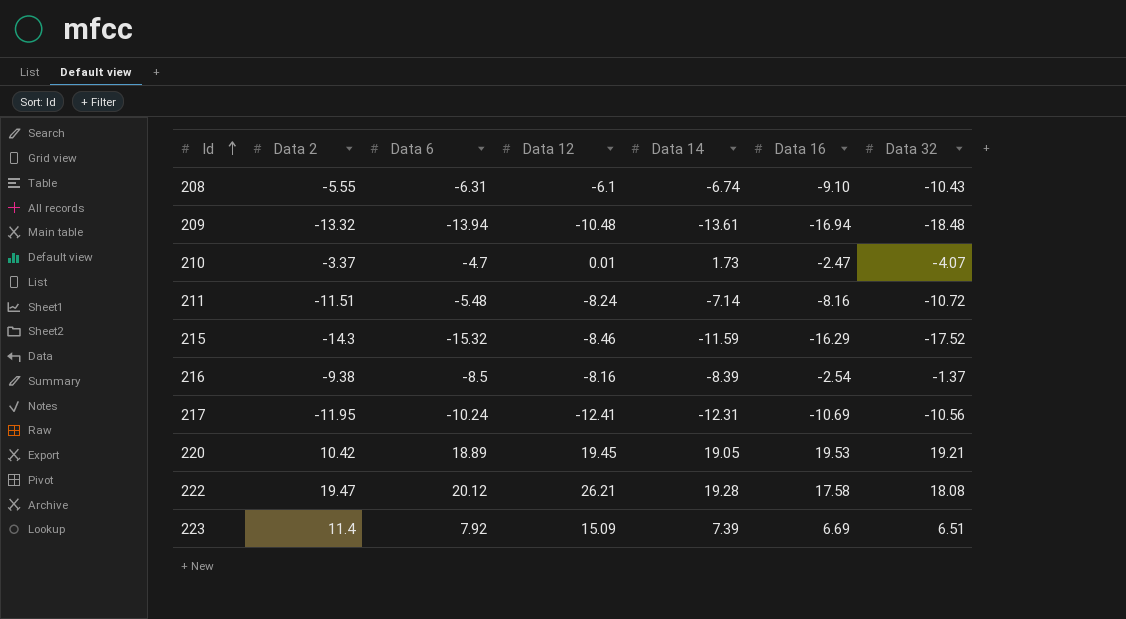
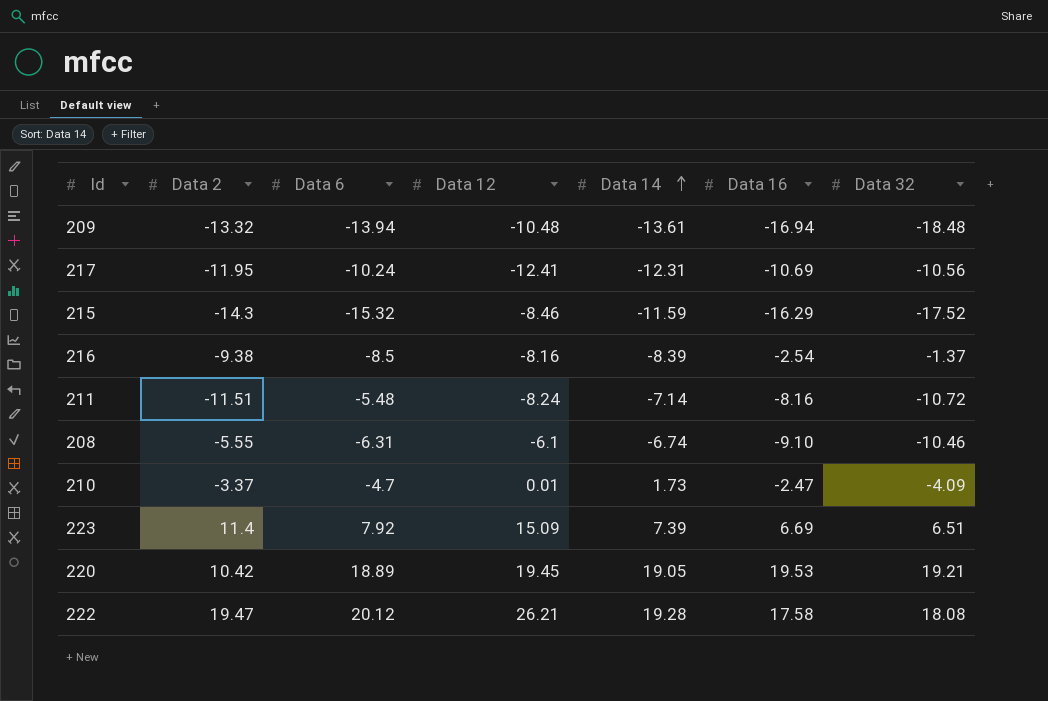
row order: Id ascending -> Data 14 ascending
208 | Data 32: -10.43 -> -10.46
210 | Data 32: -4.07 -> -4.09

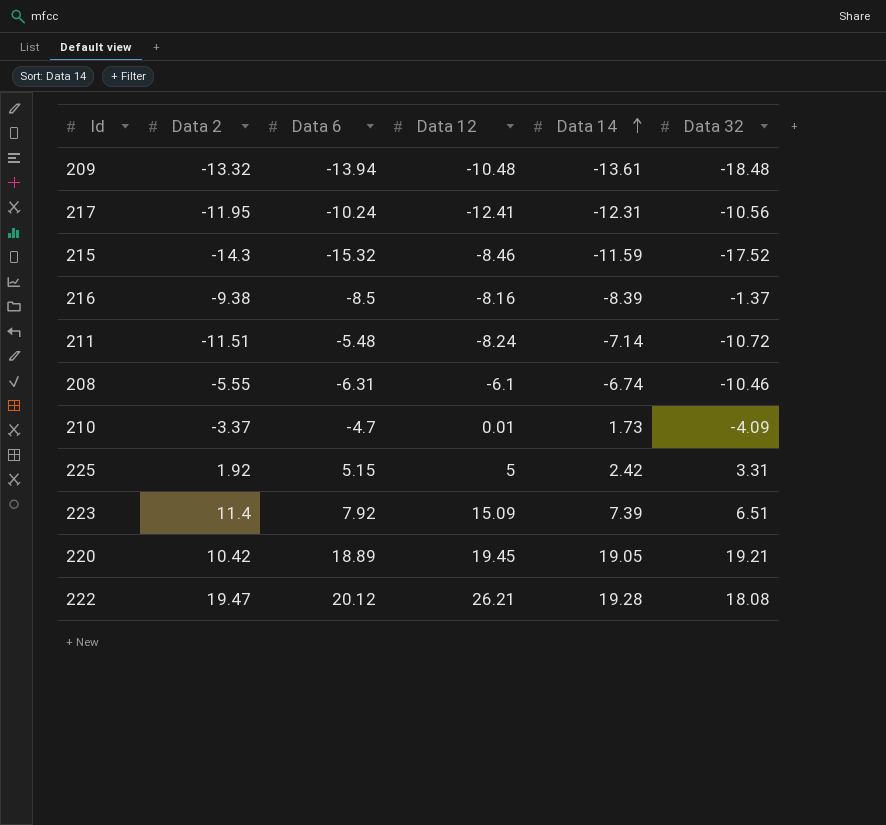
column Data 16 | position: 6 -> none
row 225: none -> 1.92 | 5.15 | 5 | 2.42 | 3.31

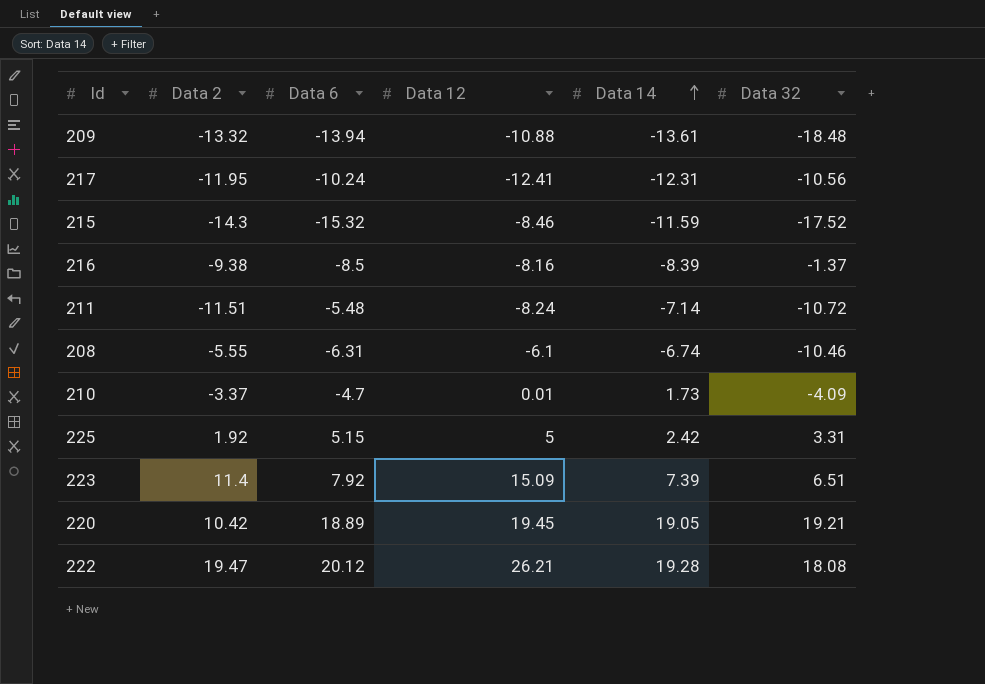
209 | Data 12: -10.48 -> -10.88

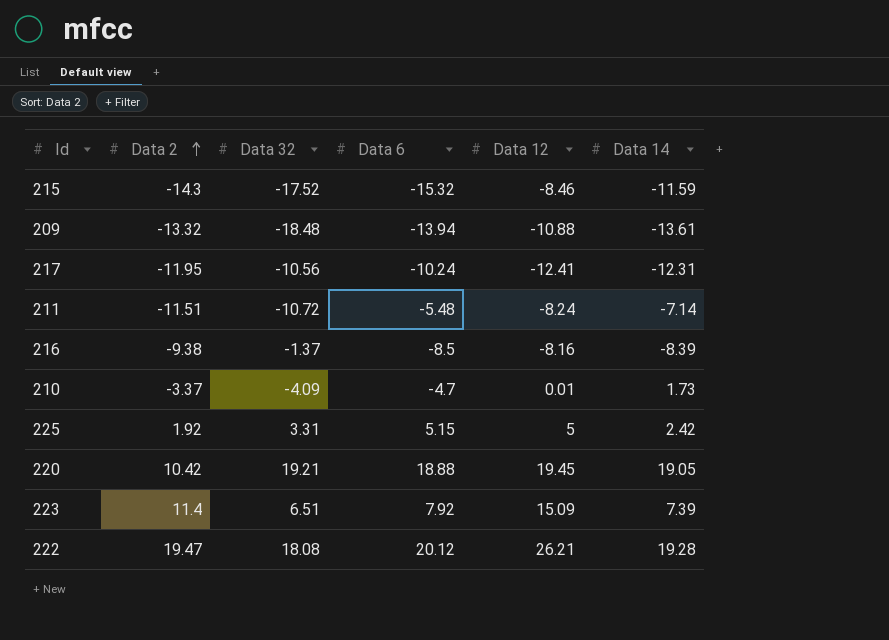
row order: Data 14 ascending -> Data 2 ascending
column Data 32 | position: 6 -> 3
row 208: -5.55 | -6.31 | -6.1 | -6.74 | -10.46 -> none
220 | Data 6: 18.89 -> 18.88

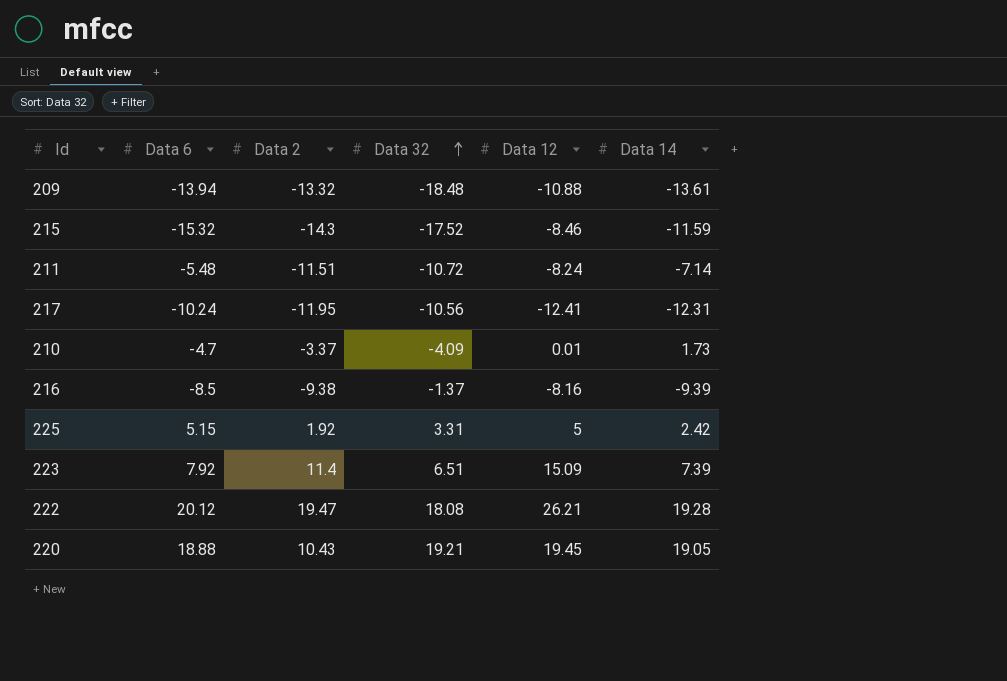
row order: Data 2 ascending -> Data 32 ascending
column Data 6 | position: 4 -> 2
216 | Data 14: -8.39 -> -9.39
220 | Data 2: 10.42 -> 10.43

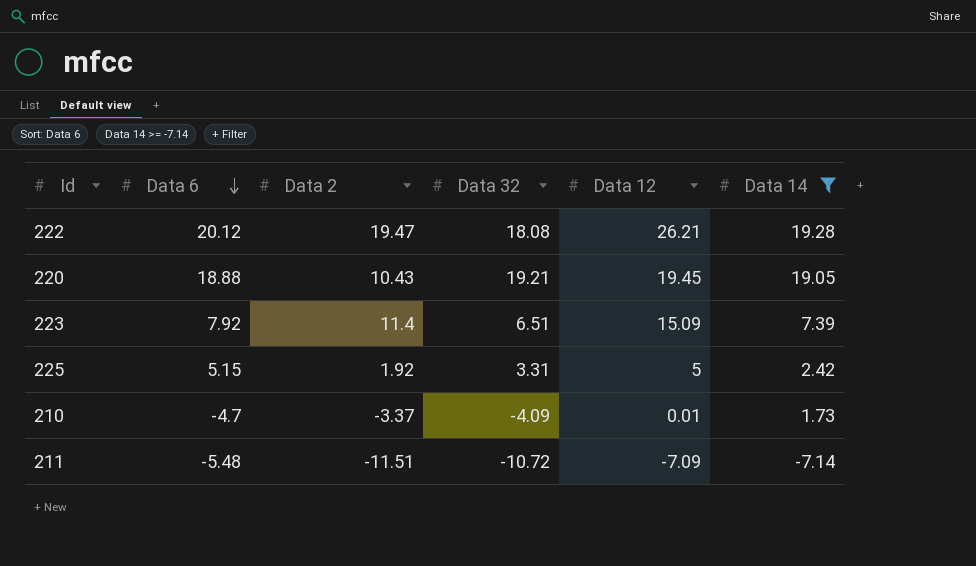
filter: none -> Data 14 >= -7.14
row order: Data 32 ascending -> Data 6 descending
211 | Data 12: -8.24 -> -7.09

